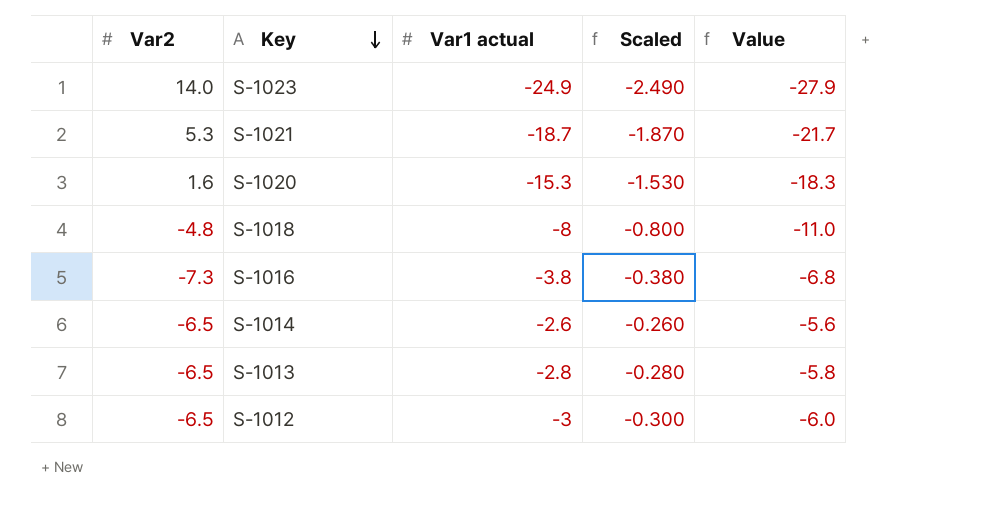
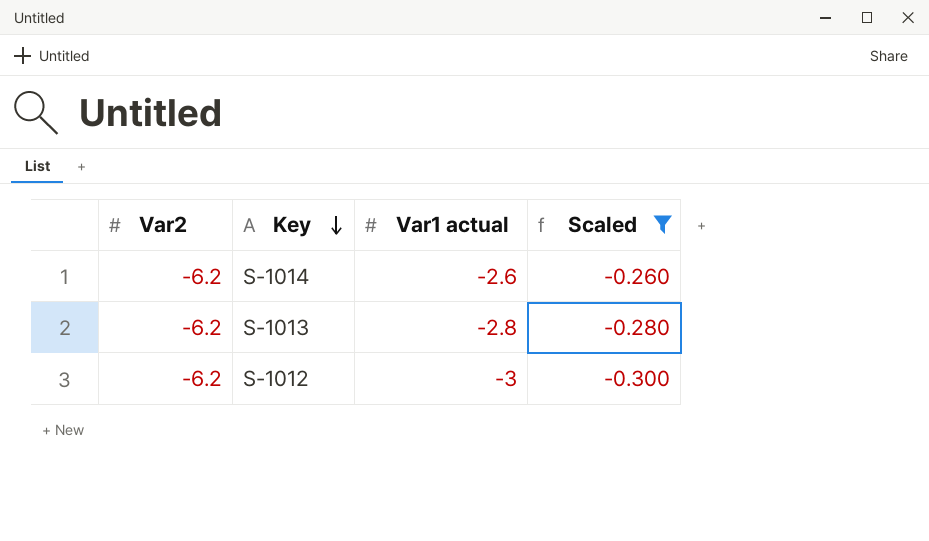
filter: none -> Scaled >= -0.300
column Value | formula: [Var1 actual] - 3 -> none
S-1014 | Var2: -6.5 -> -6.2
S-1013 | Var2: -6.5 -> -6.2
S-1012 | Var2: -6.5 -> -6.2

